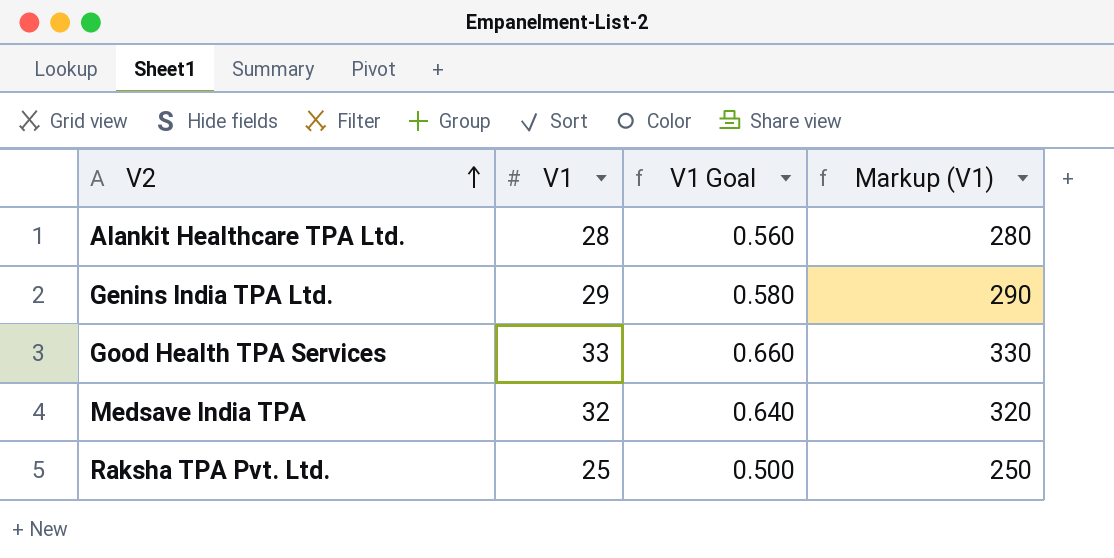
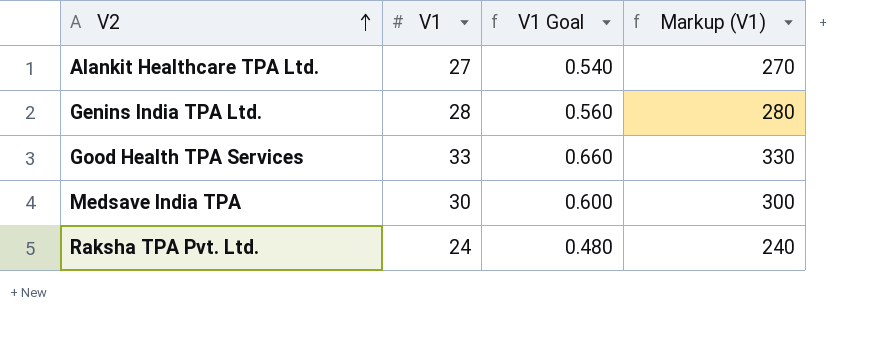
Alankit Healthcare TPA Ltd. | V1: 28 -> 27
Alankit Healthcare TPA Ltd. | V1 Goal: 0.560 -> 0.540
Alankit Healthcare TPA Ltd. | Markup (V1): 280 -> 270
Genins India TPA Ltd. | V1: 29 -> 28
Genins India TPA Ltd. | V1 Goal: 0.580 -> 0.560
Genins India TPA Ltd. | Markup (V1): 290 -> 280
Medsave India TPA | V1: 32 -> 30
Medsave India TPA | V1 Goal: 0.640 -> 0.600
Medsave India TPA | Markup (V1): 320 -> 300
Raksha TPA Pvt. Ltd. | V1: 25 -> 24
Raksha TPA Pvt. Ltd. | V1 Goal: 0.500 -> 0.480
Raksha TPA Pvt. Ltd. | Markup (V1): 250 -> 240

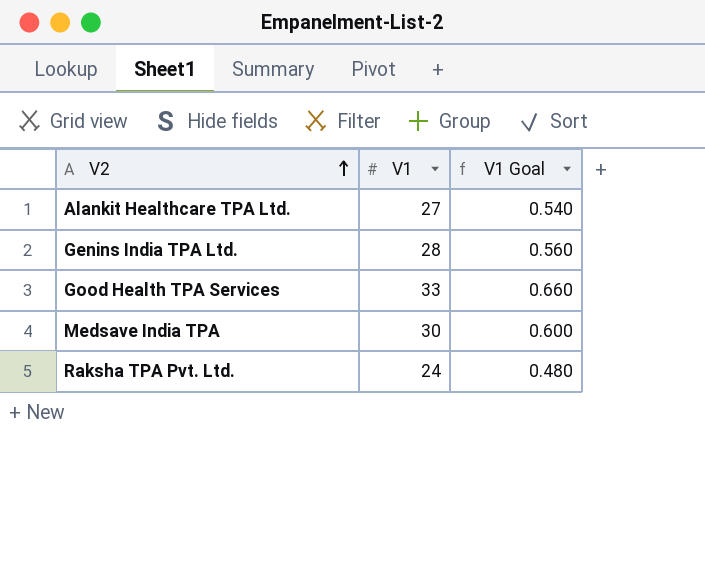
column Markup (V1) | formula: [V1] * 10 -> none

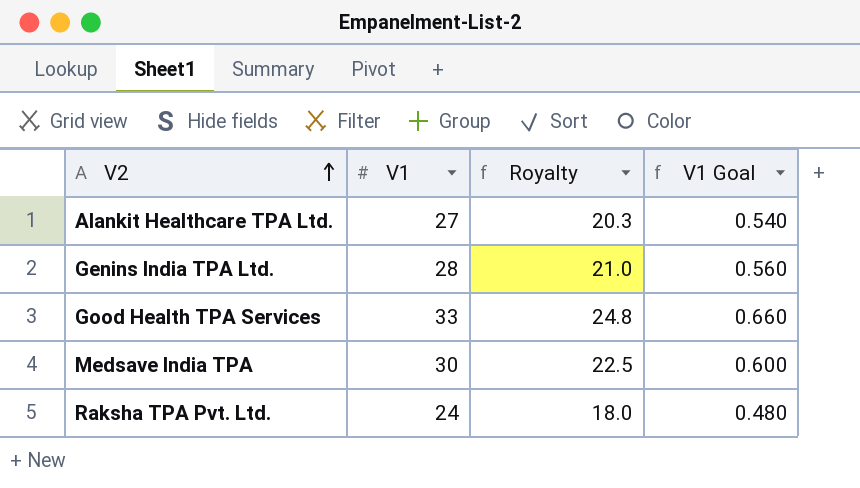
column Royalty | formula: none -> [V1] * 0.75

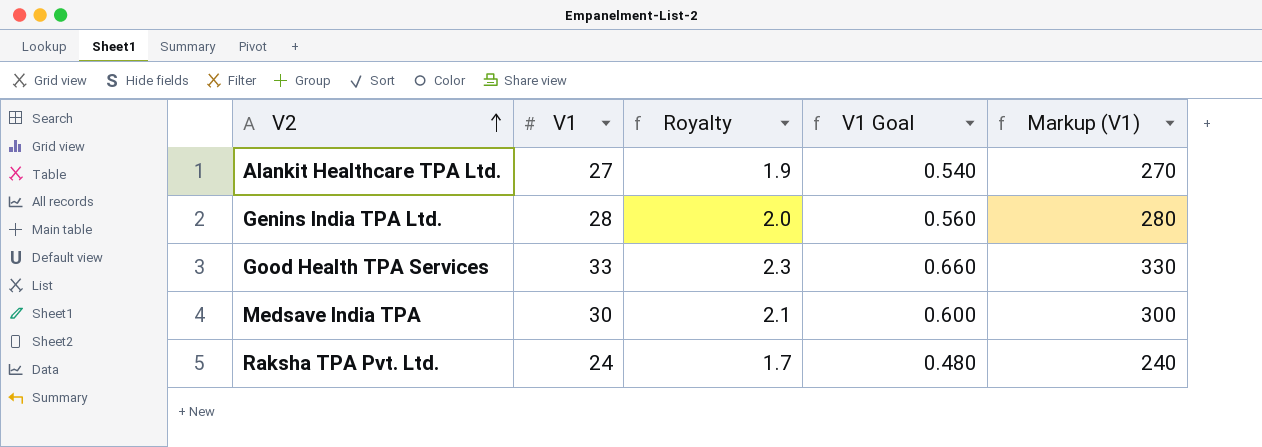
column Royalty | formula: [V1] * 0.75 -> [V1] * 0.07
column Markup (V1) | formula: none -> [V1] * 10

